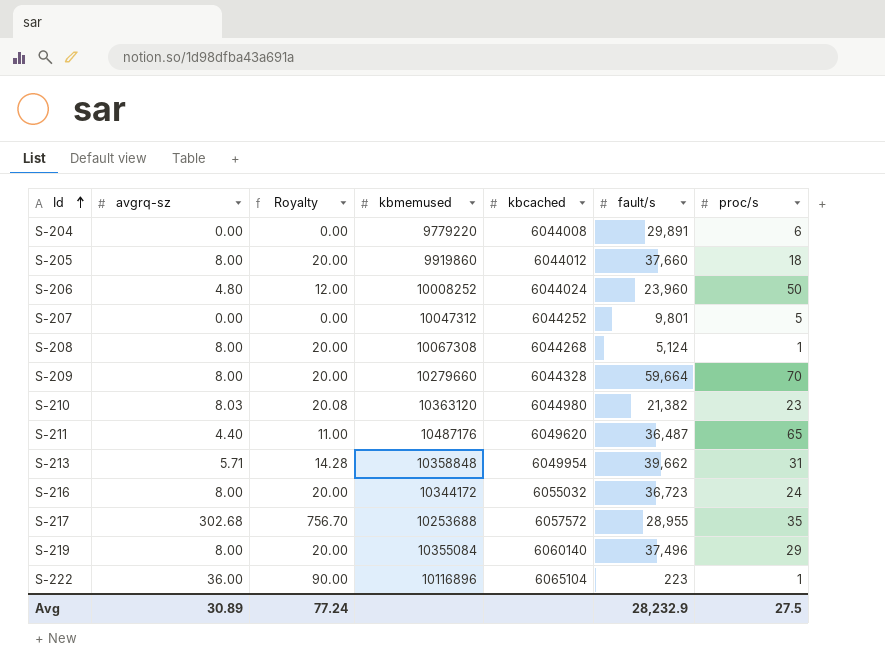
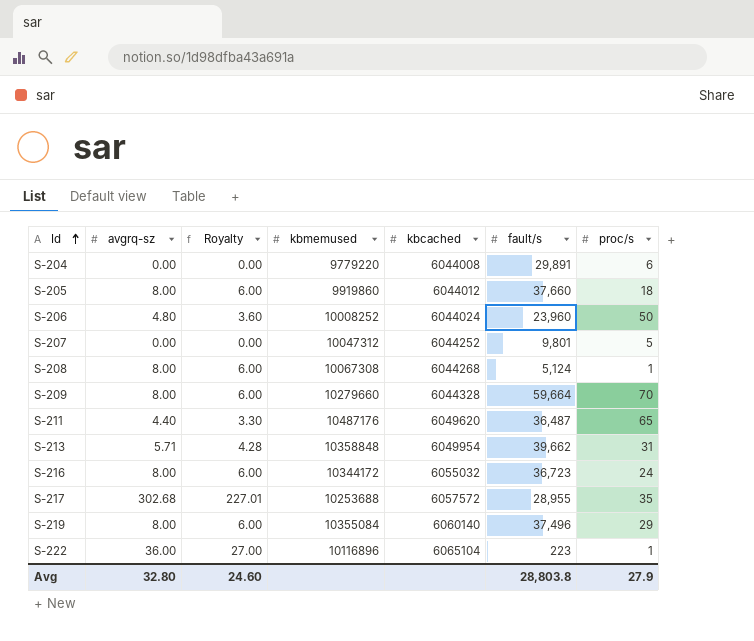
column Royalty | formula: [avgrq-sz] * 2.5 -> [avgrq-sz] * 0.75
row S-210: 8.03 | 20.08 | 10363120 | 6044980 | 21,382 | 23 -> none
Avg | avgrq-sz: 30.89 -> 32.80
Avg | Royalty: 77.24 -> 24.60
Avg | fault/s: 28,232.9 -> 28,803.8
Avg | proc/s: 27.5 -> 27.9

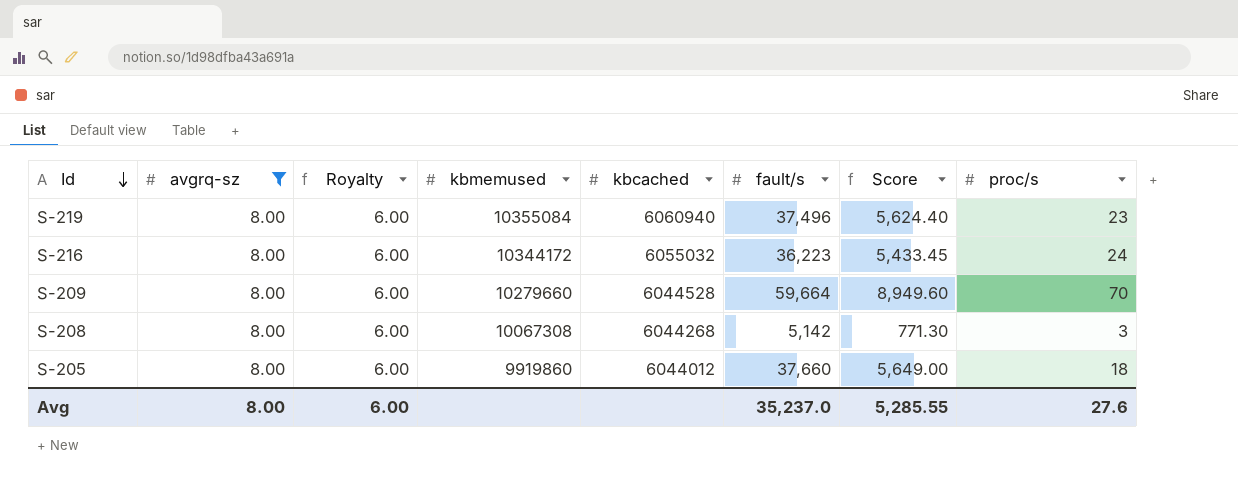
filter: none -> avgrq-sz = 8.00
row order: Id ascending -> Id descending
column Score | formula: none -> [fault/s] * 0.15
S-219 | kbcached: 6060140 -> 6060940
S-219 | proc/s: 29 -> 23
S-216 | fault/s: 36,723 -> 36,223
S-209 | kbcached: 6044328 -> 6044528
S-208 | fault/s: 5,124 -> 5,142
S-208 | proc/s: 1 -> 3
Avg | avgrq-sz: 32.80 -> 8.00
Avg | Royalty: 24.60 -> 6.00
Avg | fault/s: 28,803.8 -> 35,237.0
Avg | proc/s: 27.9 -> 27.6

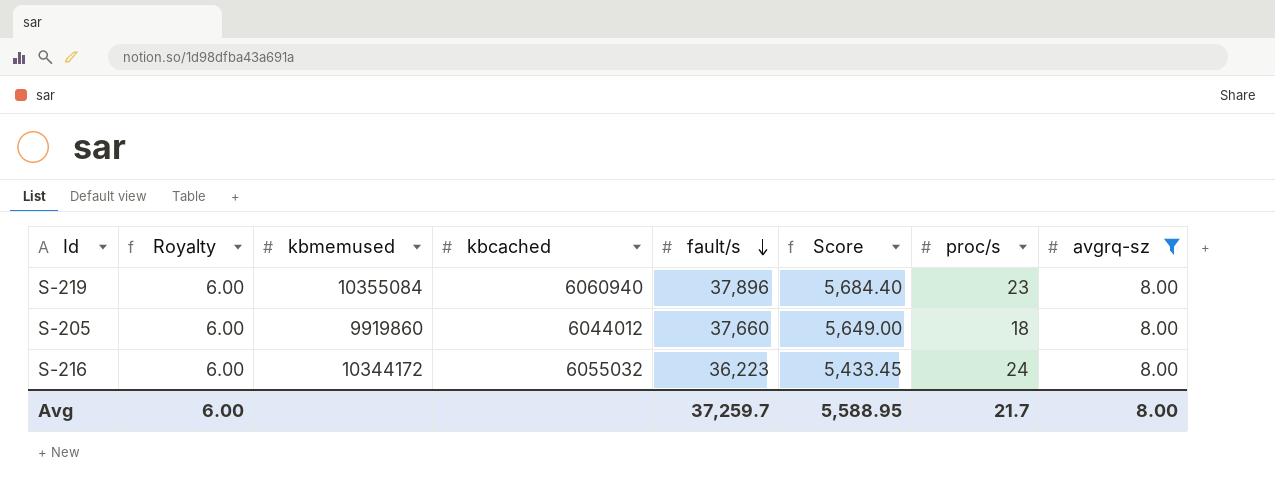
row order: Id descending -> fault/s descending
column avgrq-sz | position: 2 -> 8
row S-209: 8.00 | 6.00 | 10279660 | 6044528 | 59,664 | 8,949.60 | 70 -> none
row S-208: 8.00 | 6.00 | 10067308 | 6044268 | 5,142 | 771.30 | 3 -> none
S-219 | fault/s: 37,496 -> 37,896
S-219 | Score: 5,624.40 -> 5,684.40
Avg | fault/s: 35,237.0 -> 37,259.7
Avg | Score: 5,285.55 -> 5,588.95
Avg | proc/s: 27.6 -> 21.7

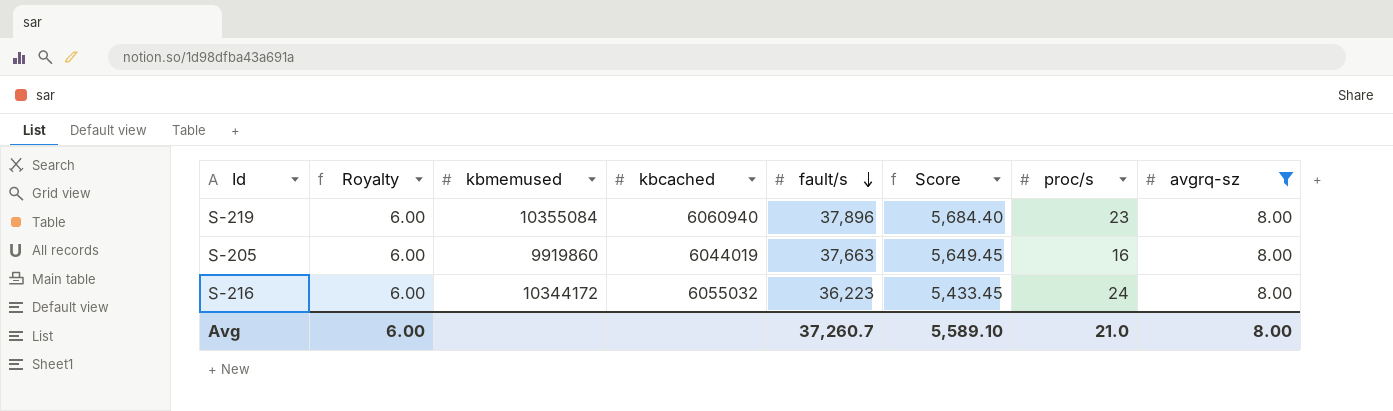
S-205 | kbcached: 6044012 -> 6044019
S-205 | fault/s: 37,660 -> 37,663
S-205 | Score: 5,649.00 -> 5,649.45
S-205 | proc/s: 18 -> 16
Avg | fault/s: 37,259.7 -> 37,260.7
Avg | Score: 5,588.95 -> 5,589.10
Avg | proc/s: 21.7 -> 21.0

